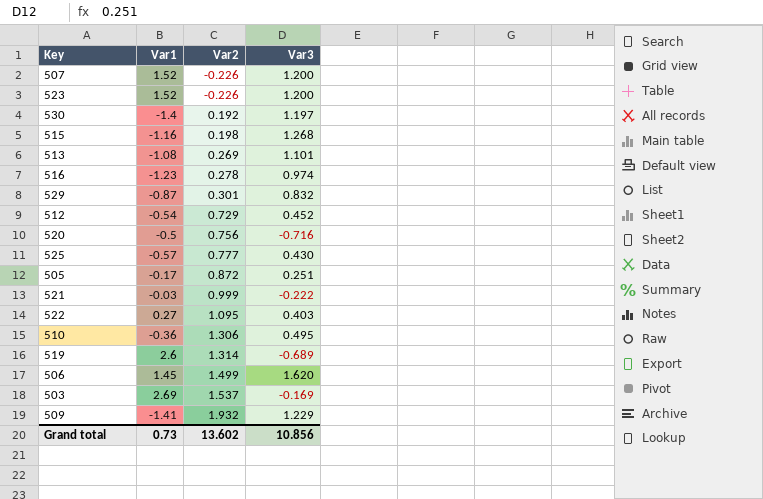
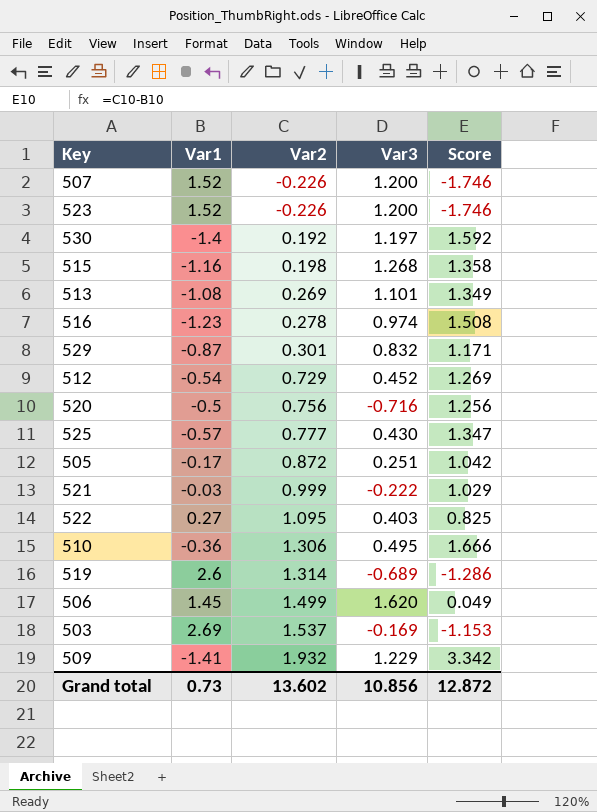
column Score | formula: none -> [Var2] - [Var1]

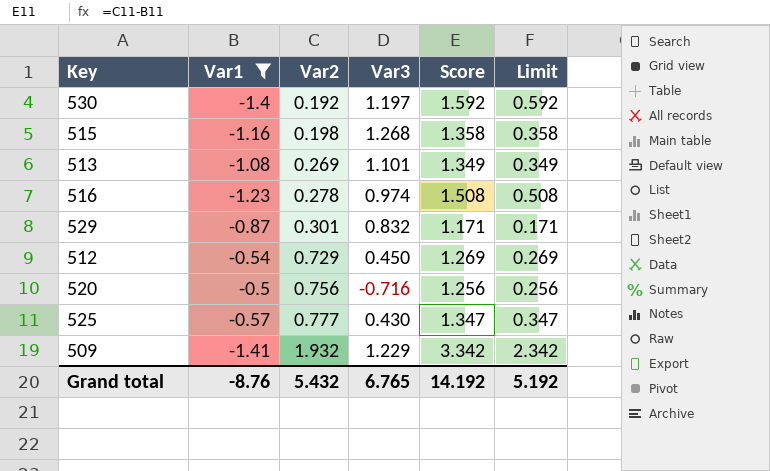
filter: none -> Var1 <= -0.5
column Limit | formula: none -> [Score] - 1
512 | Var3: 0.452 -> 0.450
Grand total | Var1: 0.73 -> -8.76
Grand total | Var2: 13.602 -> 5.432
Grand total | Var3: 10.856 -> 6.765
Grand total | Score: 12.872 -> 14.192

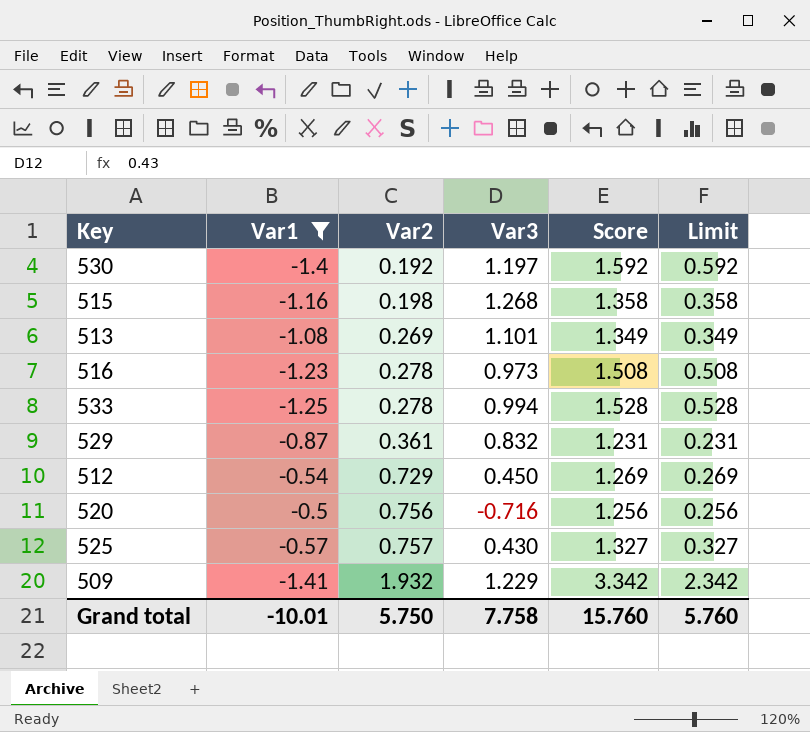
516 | Var3: 0.974 -> 0.973
row 533: none -> -1.25 | 0.278 | 0.994 | 1.528 | 0.528
529 | Var2: 0.301 -> 0.361
529 | Score: 1.171 -> 1.231
529 | Limit: 0.171 -> 0.231
525 | Var2: 0.777 -> 0.757
525 | Score: 1.347 -> 1.327
525 | Limit: 0.347 -> 0.327
Grand total | Var1: -8.76 -> -10.01
Grand total | Var2: 5.432 -> 5.750
Grand total | Var3: 6.765 -> 7.758
Grand total | Score: 14.192 -> 15.760
Grand total | Limit: 5.192 -> 5.760

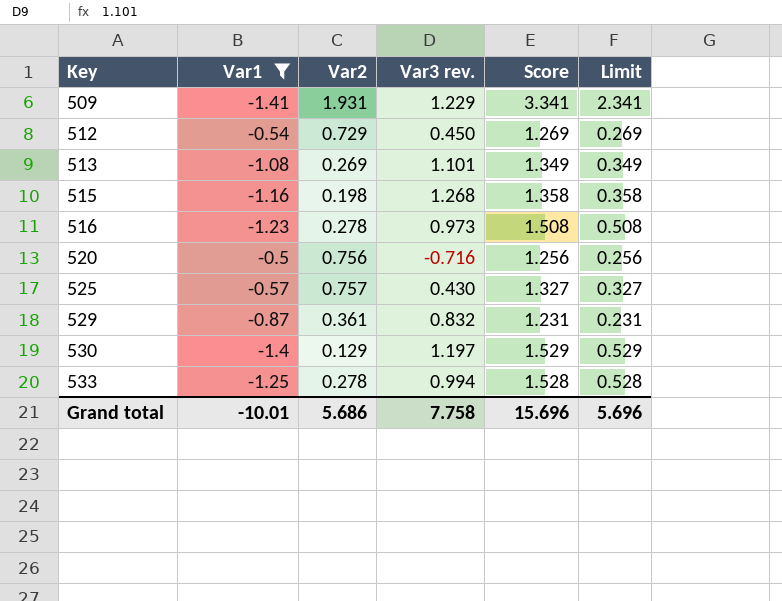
row order: Var2 ascending -> Key ascending
column name: Var3 -> Var3 rev.
509 | Var2: 1.932 -> 1.931
509 | Score: 3.342 -> 3.341
509 | Limit: 2.342 -> 2.341
530 | Var2: 0.192 -> 0.129
530 | Score: 1.592 -> 1.529
530 | Limit: 0.592 -> 0.529
Grand total | Var2: 5.750 -> 5.686
Grand total | Score: 15.760 -> 15.696
Grand total | Limit: 5.760 -> 5.696

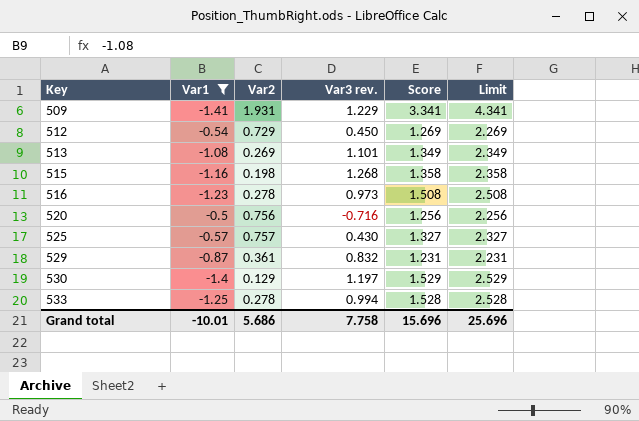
column Limit | formula: [Score] - 1 -> [Score] + 1
Grand total | Limit: 5.696 -> 25.696

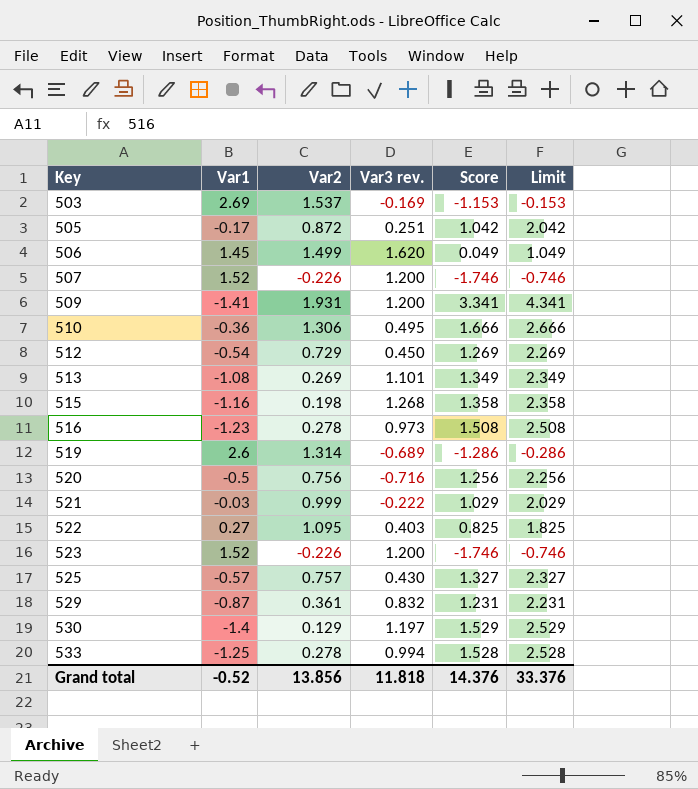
filter: Var1 <= -0.5 -> none
509 | Var3 rev.: 1.229 -> 1.200
Grand total | Var1: -10.01 -> -0.52
Grand total | Var2: 5.686 -> 13.856
Grand total | Var3 rev.: 7.758 -> 11.818
Grand total | Score: 15.696 -> 14.376
Grand total | Limit: 25.696 -> 33.376

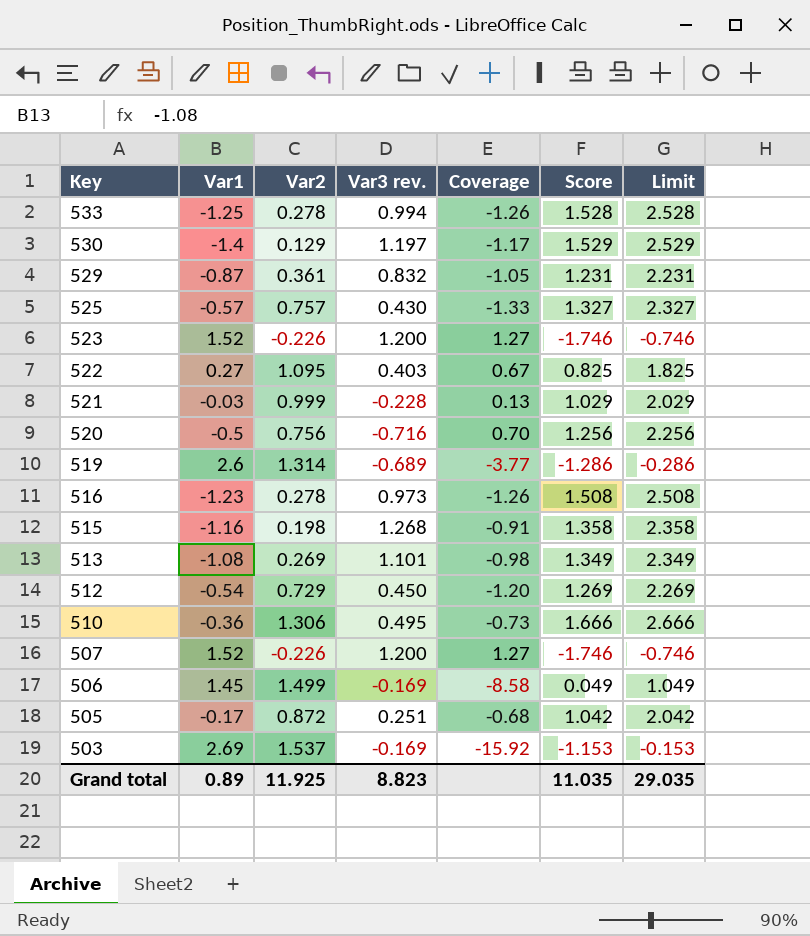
row order: Key ascending -> Key descending
column Coverage | formula: none -> [Var1] / [Var3 rev.]
row 509: -1.41 | 1.931 | 1.200 | 3.341 | 4.341 -> none
521 | Var3 rev.: -0.222 -> -0.228
506 | Var3 rev.: 1.620 -> -0.169
Grand total | Var1: -0.52 -> 0.89
Grand total | Var2: 13.856 -> 11.925
Grand total | Var3 rev.: 11.818 -> 8.823
Grand total | Score: 14.376 -> 11.035
Grand total | Limit: 33.376 -> 29.035

